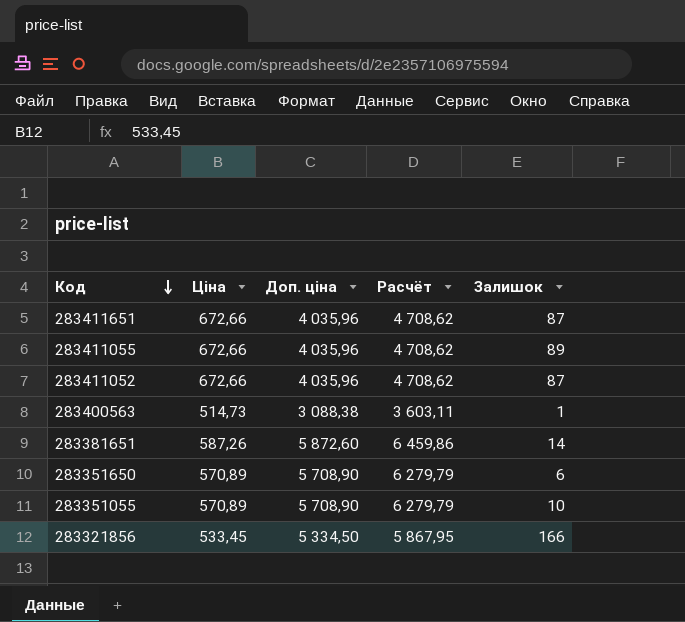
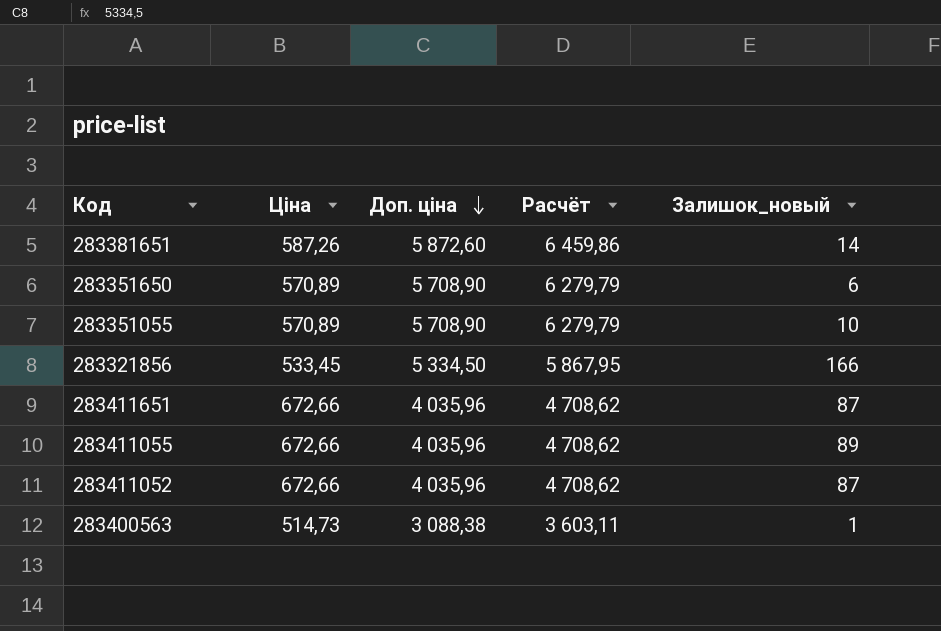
row order: Код descending -> Доп. ціна descending
column name: Залишок -> Залишок_новый

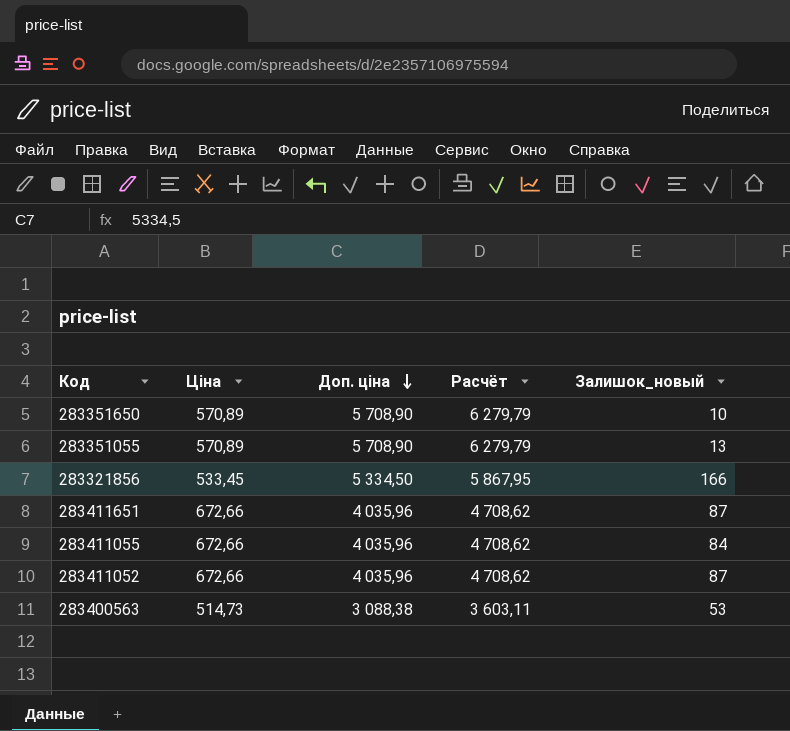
row 283381651: 587,26 | 5 872,60 | 6 459,86 | 14 -> none
283351650 | Залишок_новый: 6 -> 10
283351055 | Залишок_новый: 10 -> 13
283411055 | Залишок_новый: 89 -> 84
283400563 | Залишок_новый: 1 -> 53

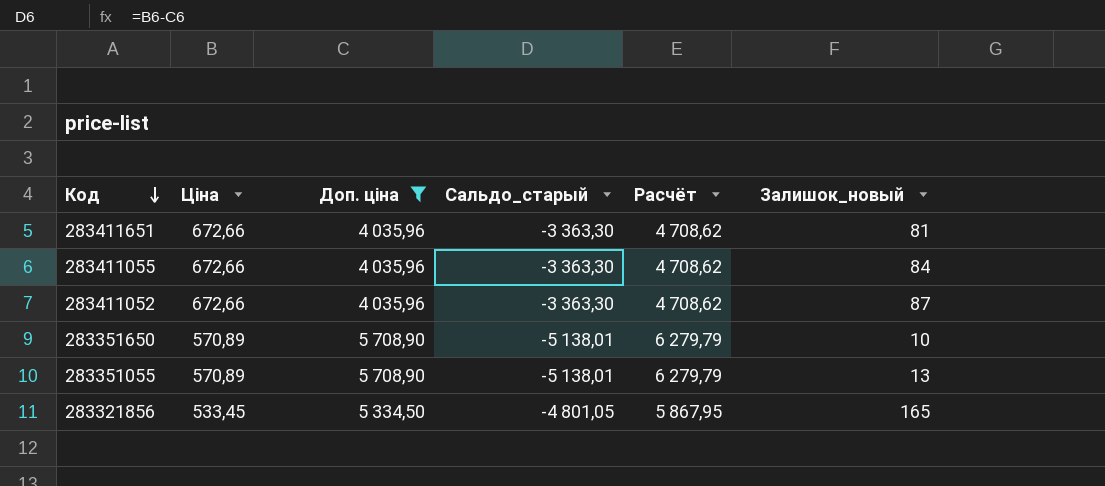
filter: none -> Доп. ціна != 3 088,38
row order: Доп. ціна descending -> Код descending
column Сальдо_старый | formula: none -> [Ціна] - [Доп. ціна]
283411651 | Залишок_новый: 87 -> 81
283321856 | Залишок_новый: 166 -> 165

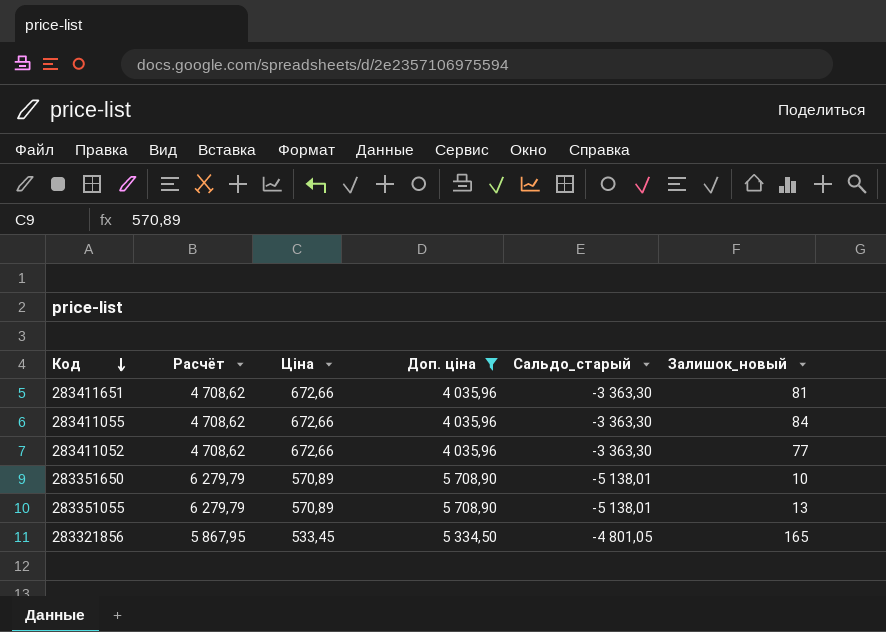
column Расчёт | position: 5 -> 2
283411052 | Залишок_новый: 87 -> 77

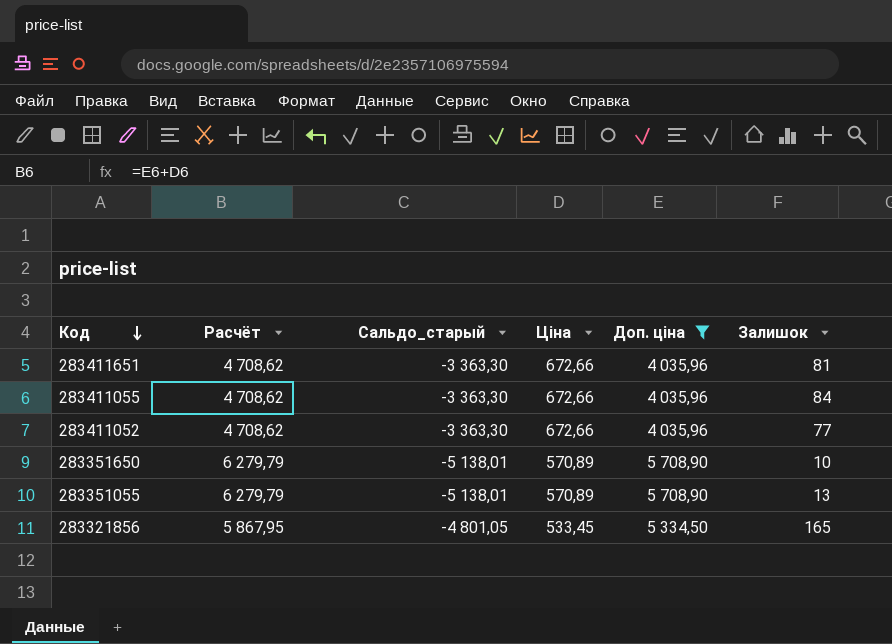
column Сальдо_старый | position: 5 -> 3
column name: Залишок_новый -> Залишок

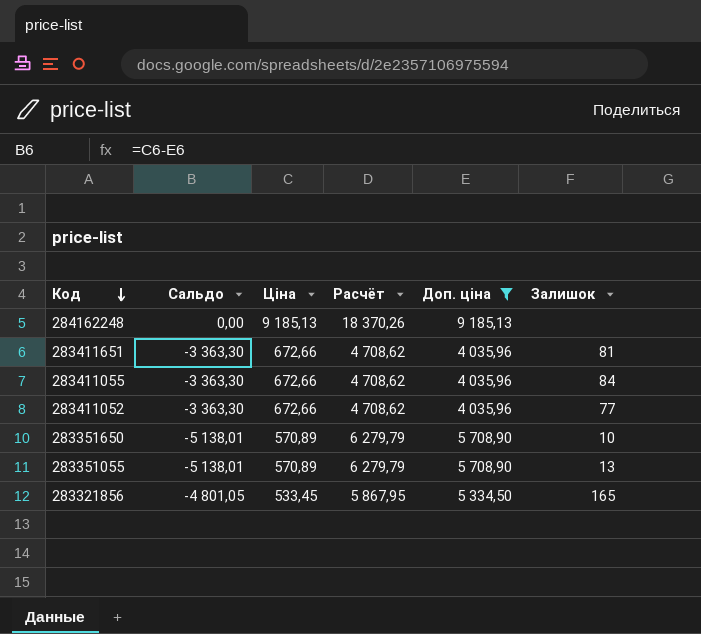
column name: Сальдо_старый -> Сальдо
column Расчёт | position: 2 -> 4
row 284162248: none -> 0,00 | 9 185,13 | 18 370,26 | 9 185,13 | none

